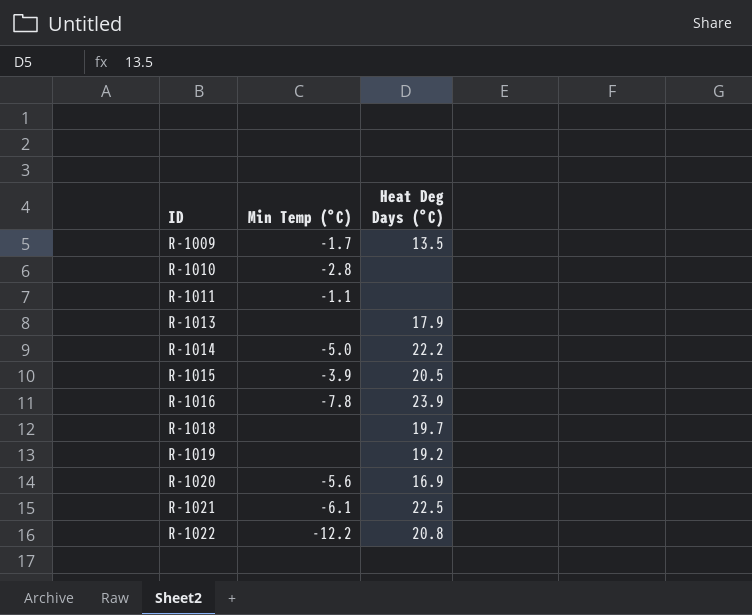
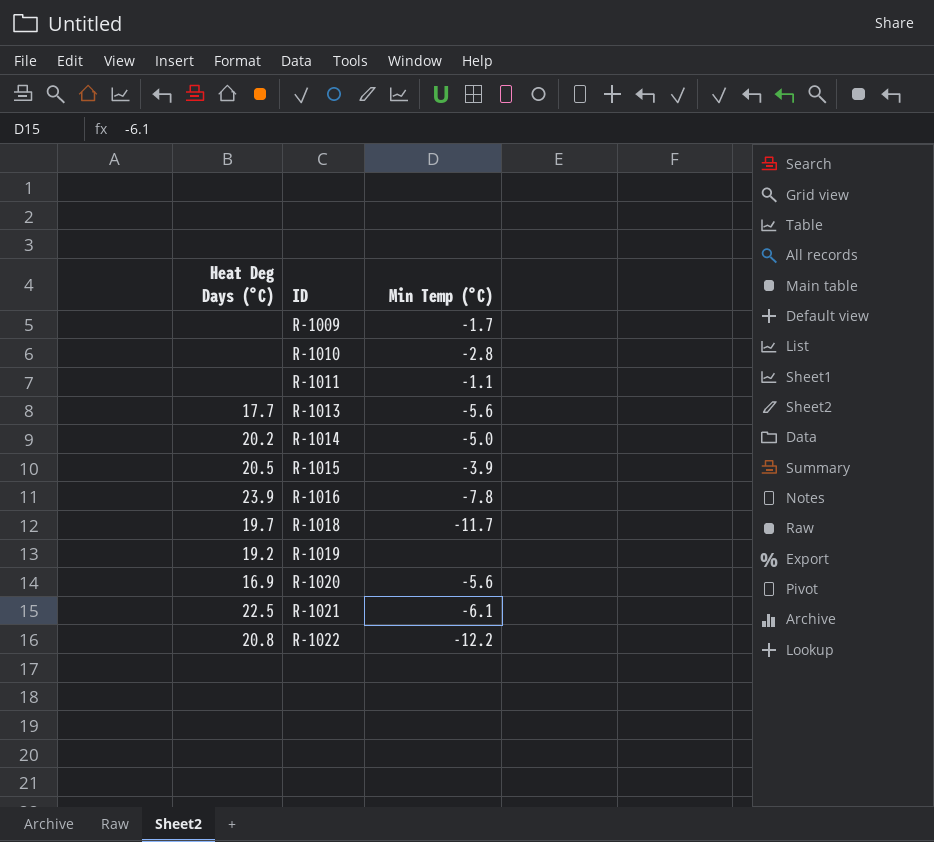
column Heat Deg Days (°C) | position: 3 -> 1
R-1009 | Heat Deg Days (°C): 13.5 -> none
R-1013 | Heat Deg Days (°C): 17.9 -> 17.7
R-1013 | Min Temp (°C): none -> -5.6
R-1014 | Heat Deg Days (°C): 22.2 -> 20.2
R-1018 | Min Temp (°C): none -> -11.7

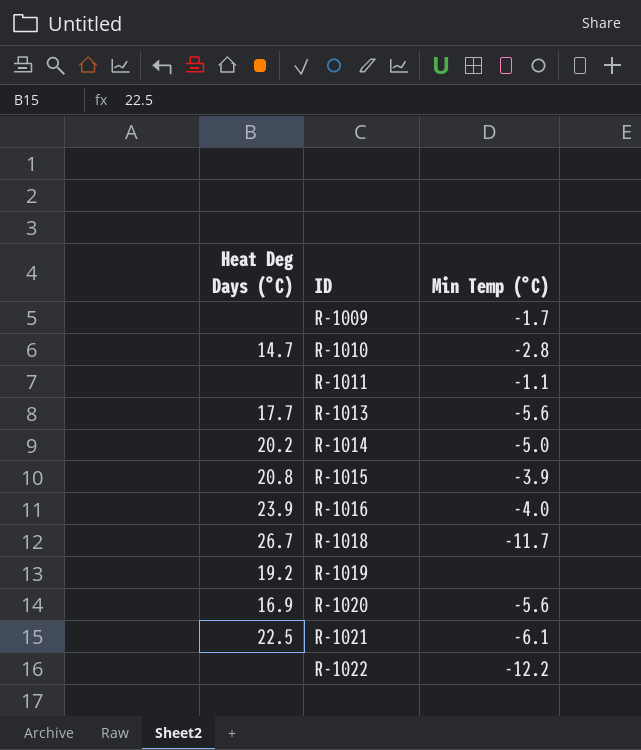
R-1010 | Heat Deg Days (°C): none -> 14.7
R-1015 | Heat Deg Days (°C): 20.5 -> 20.8
R-1016 | Min Temp (°C): -7.8 -> -4.0
R-1018 | Heat Deg Days (°C): 19.7 -> 26.7
R-1022 | Heat Deg Days (°C): 20.8 -> none

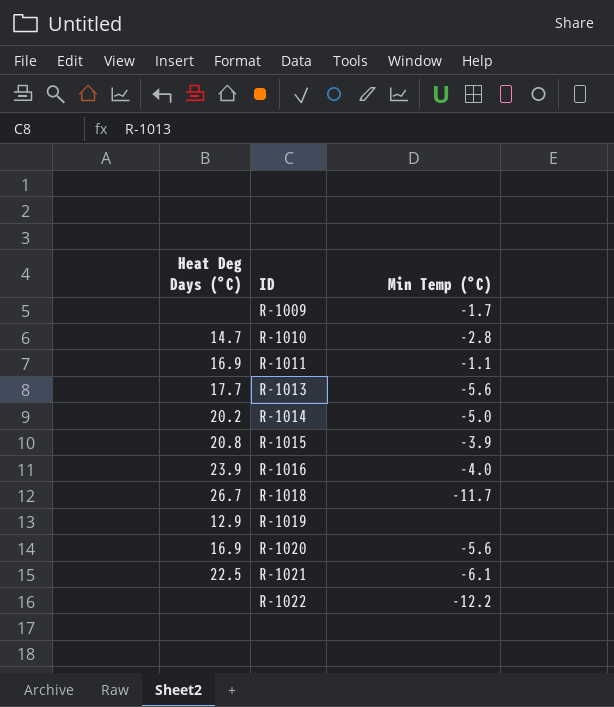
R-1011 | Heat Deg Days (°C): none -> 16.9
R-1019 | Heat Deg Days (°C): 19.2 -> 12.9

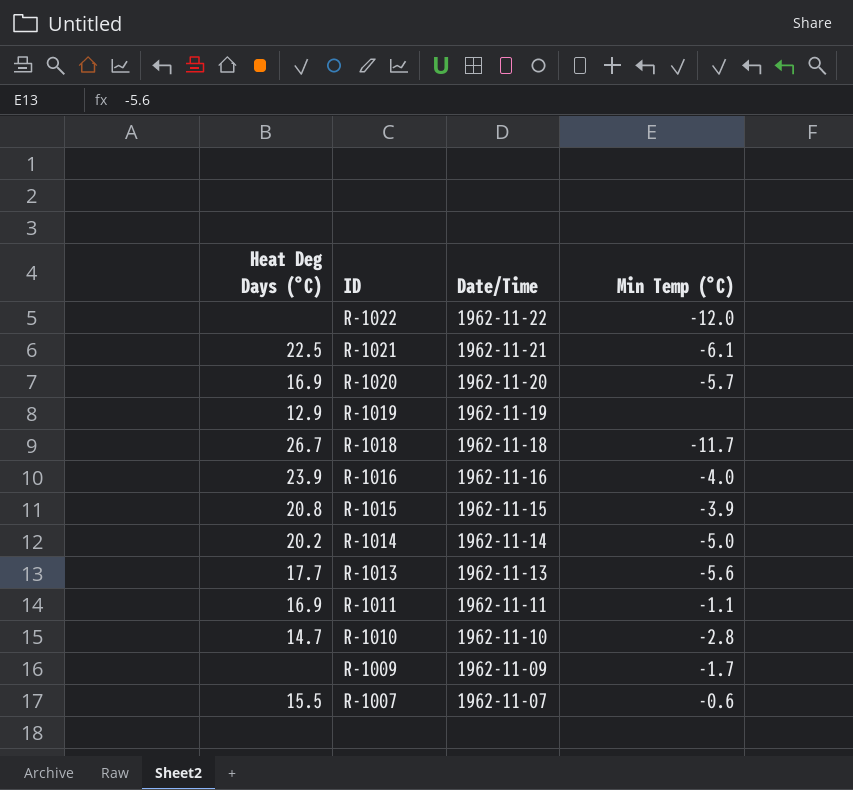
row order: ID ascending -> ID descending
column Date/Time | position: none -> 3
R-1022 | Min Temp (°C): -12.2 -> -12.0
R-1020 | Min Temp (°C): -5.6 -> -5.7
row R-1007: none -> 15.5 | 1962-11-07 | -0.6

